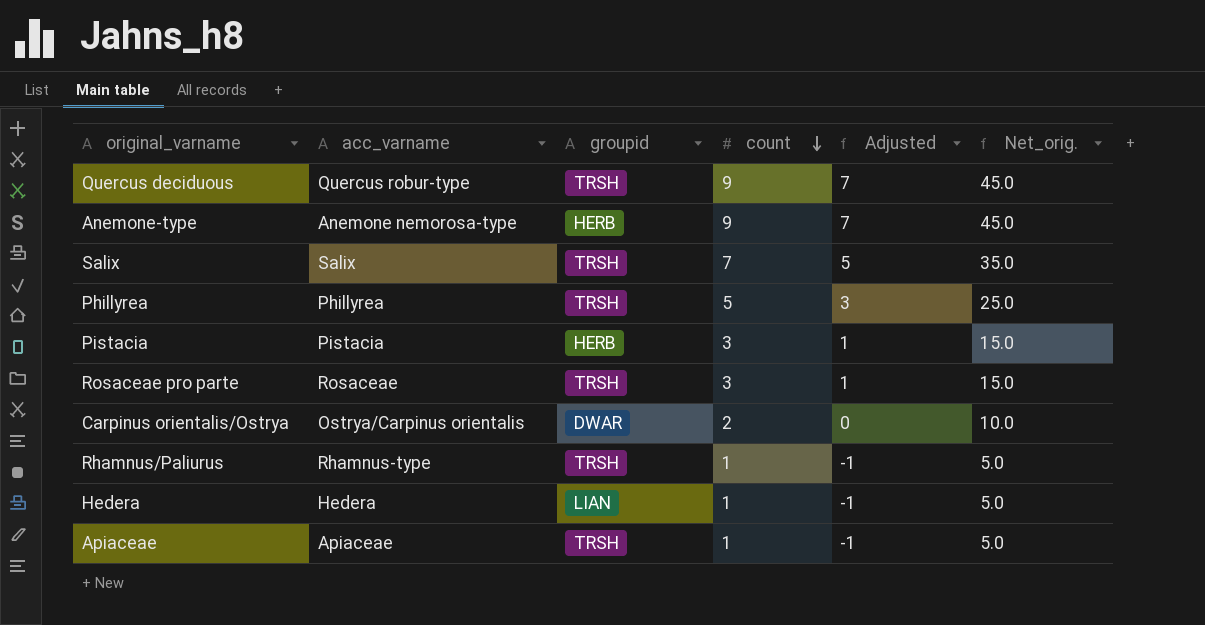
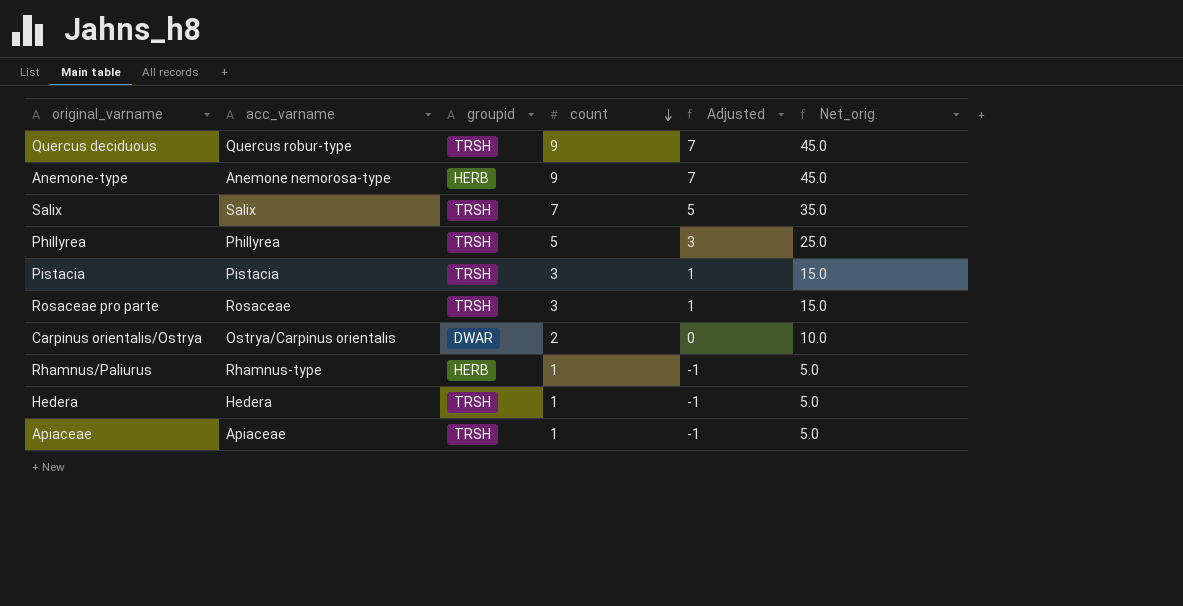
Pistacia | groupid: HERB -> TRSH
Rhamnus/Paliurus | groupid: TRSH -> HERB
Hedera | groupid: LIAN -> TRSH

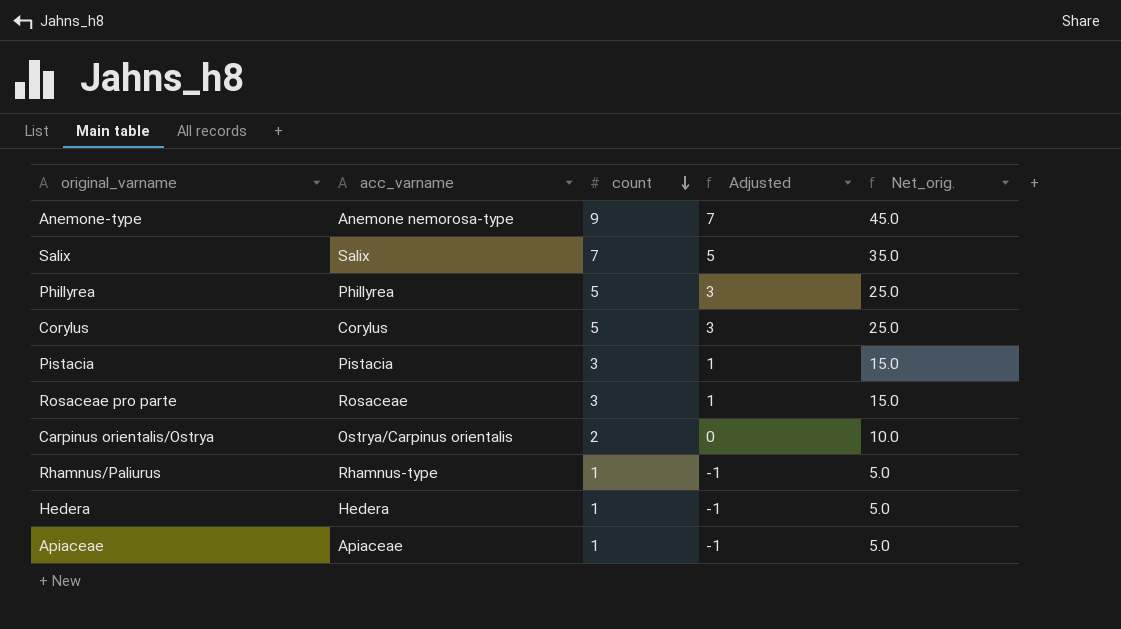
column groupid | position: 3 -> none
row Quercus deciduous: Quercus robur-type | TRSH | 9 | 7 | 45.0 -> none
row Corylus: none -> Corylus | 5 | 3 | 25.0

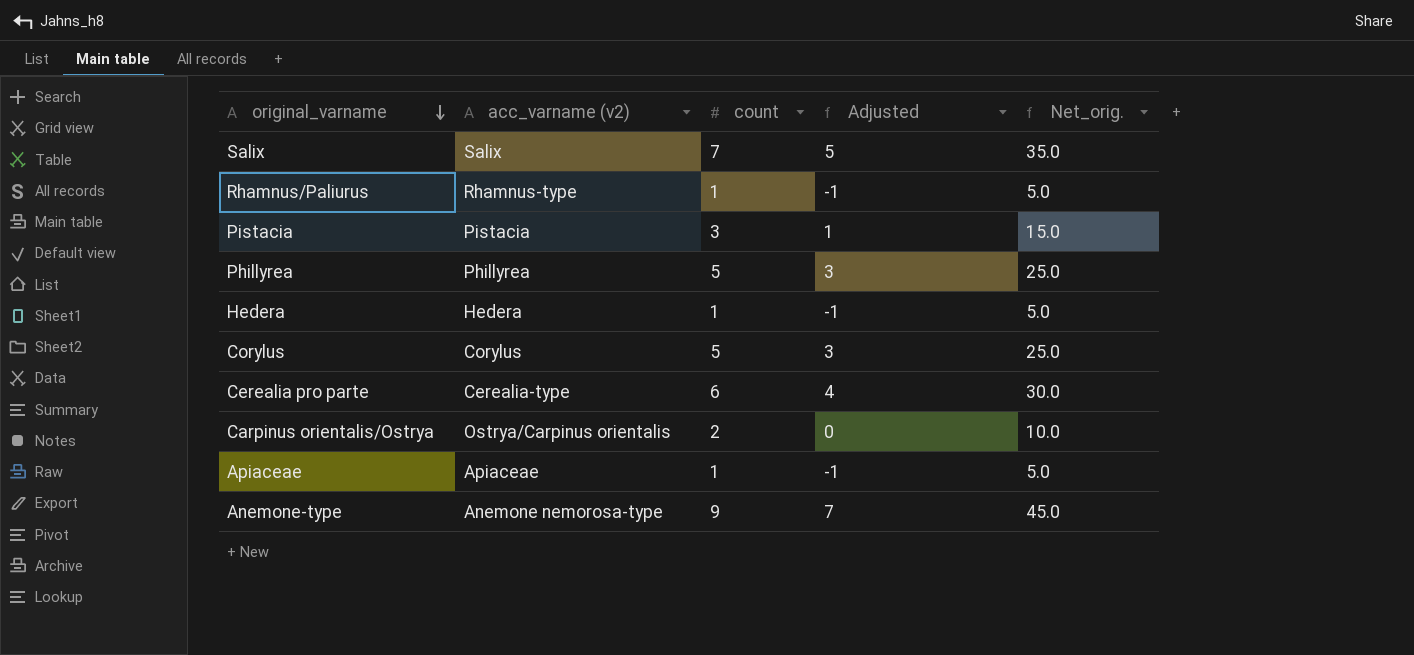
row order: count descending -> original_varname descending
column name: acc_varname -> acc_varname (v2)
row Rosaceae pro parte: Rosaceae | 3 | 1 | 15.0 -> none
row Cerealia pro parte: none -> Cerealia-type | 6 | 4 | 30.0

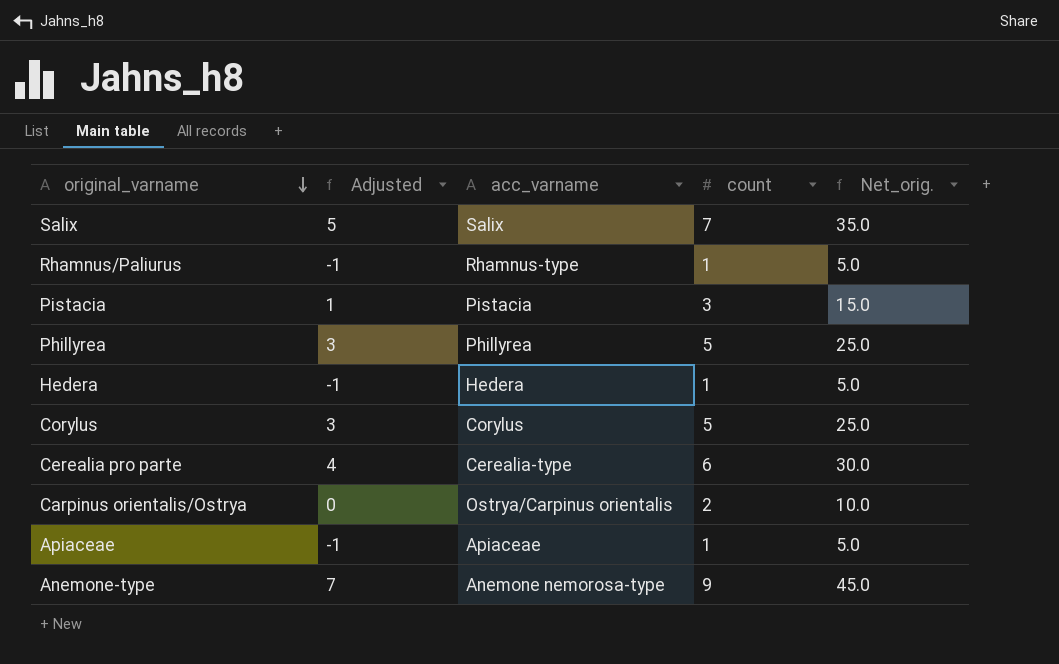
column Adjusted | position: 4 -> 2
column name: acc_varname (v2) -> acc_varname

